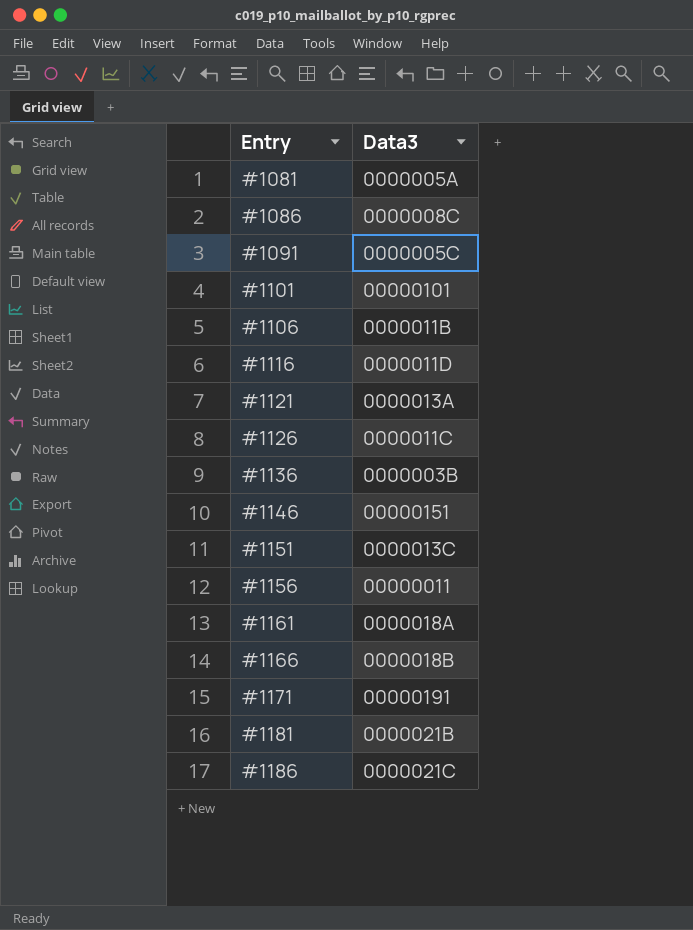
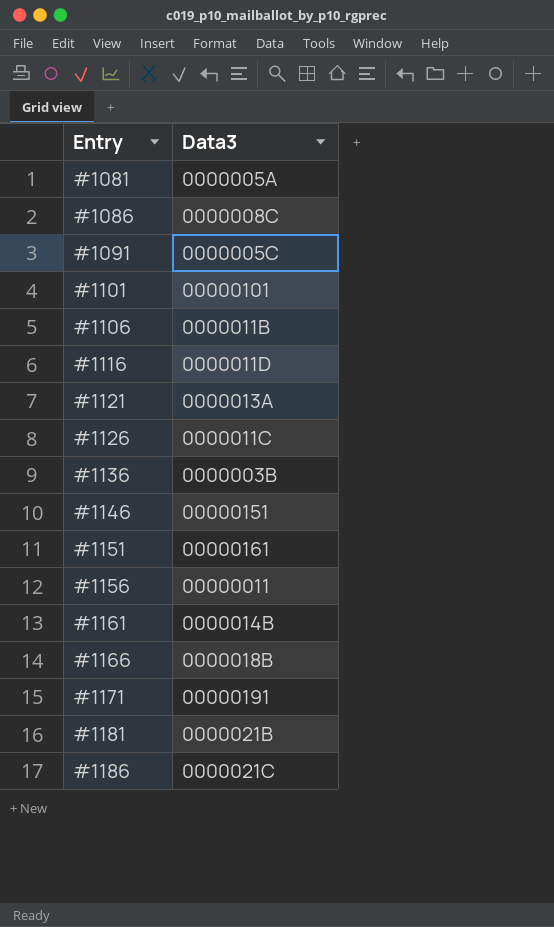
#1151 | Data3: 0000013C -> 00000161
#1161 | Data3: 0000018A -> 0000014B

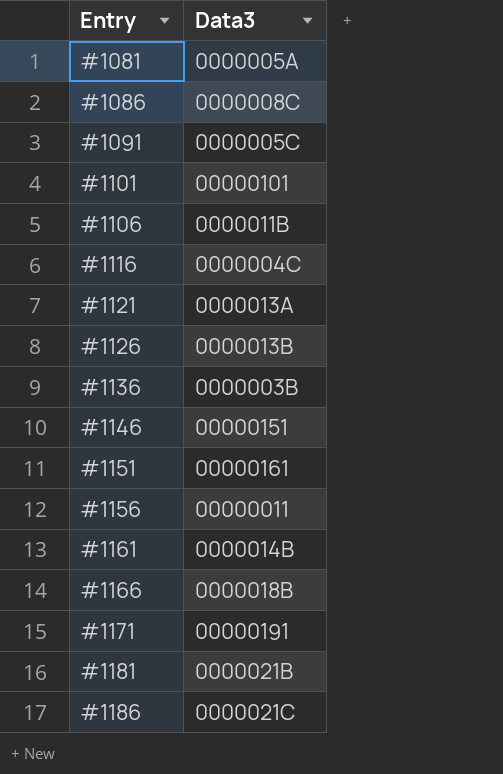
#1116 | Data3: 0000011D -> 0000004C
#1126 | Data3: 0000011C -> 0000013B

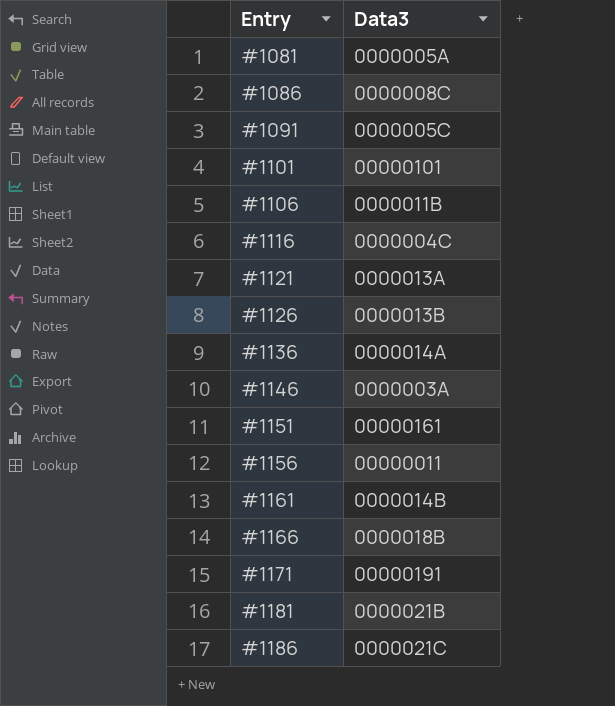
#1136 | Data3: 0000003B -> 0000014A
#1146 | Data3: 00000151 -> 0000003A

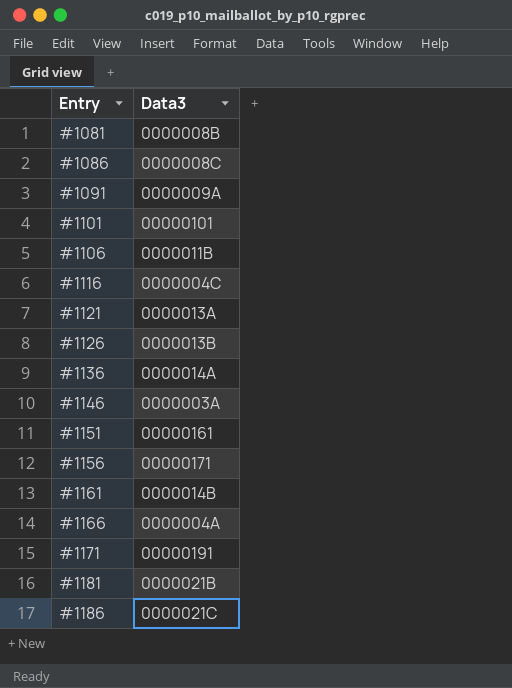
#1081 | Data3: 0000005A -> 0000008B
#1091 | Data3: 0000005C -> 0000009A
#1156 | Data3: 00000011 -> 00000171
#1166 | Data3: 0000018B -> 0000004A

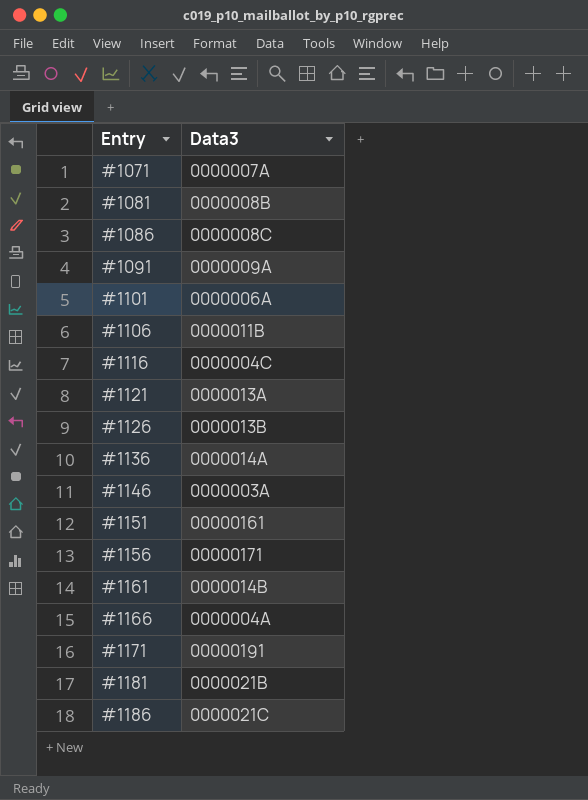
row #1071: none -> 0000007A
#1101 | Data3: 00000101 -> 0000006A

